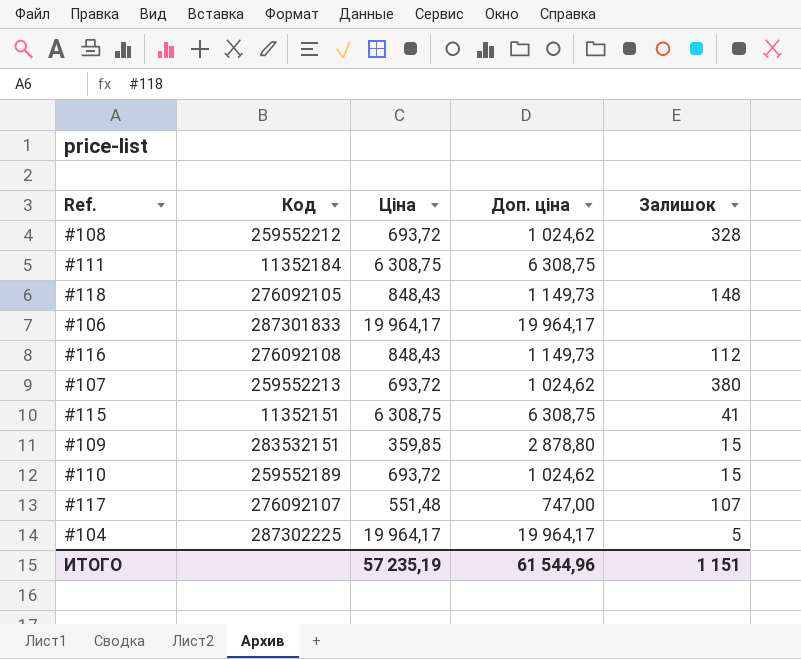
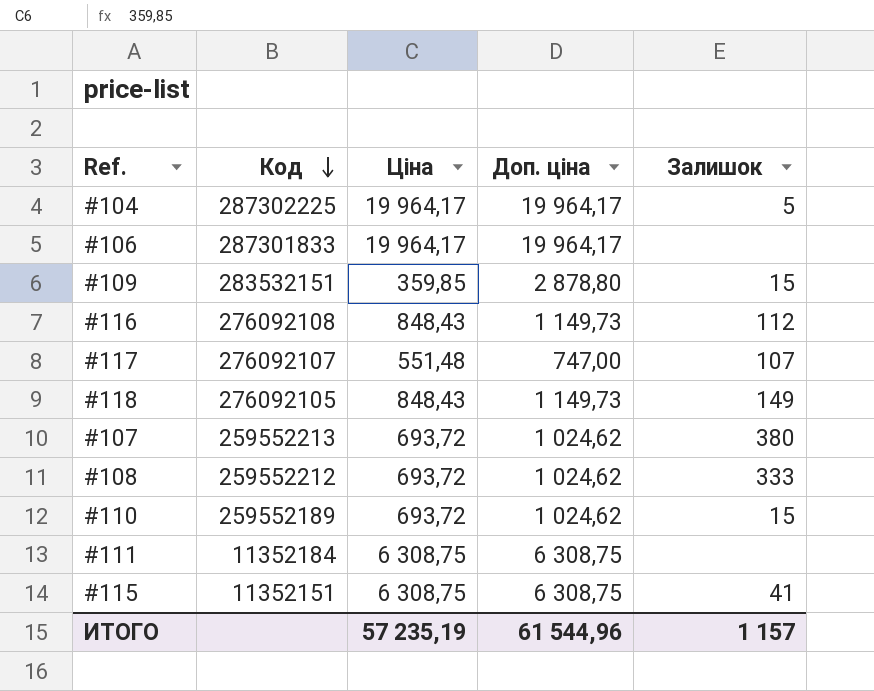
row order: none -> Код descending
#118 | Залишок: 148 -> 149
#108 | Залишок: 328 -> 333
ИТОГО | Залишок: 1 151 -> 1 157

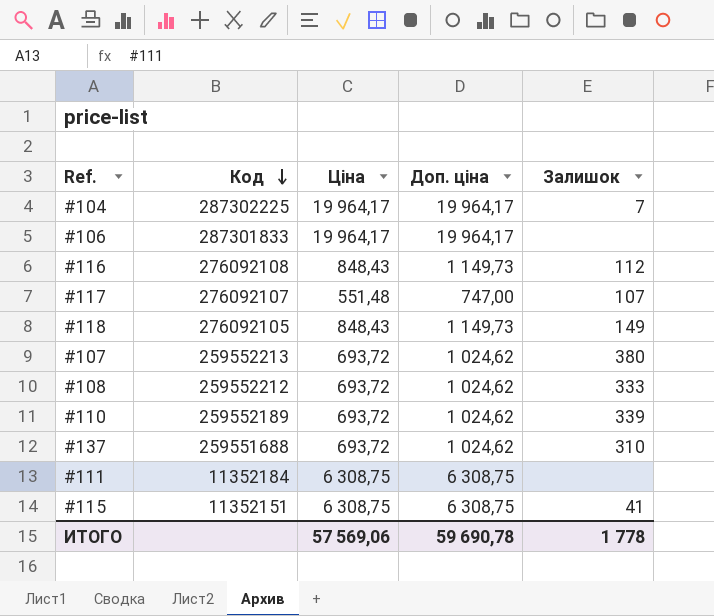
row #109: 283532151 | 359,85 | 2 878,80 | 15 -> none
#104 | Залишок: 5 -> 7
#110 | Залишок: 15 -> 339
row #137: none -> 259551688 | 693,72 | 1 024,62 | 310
ИТОГО | Ціна: 57 235,19 -> 57 569,06
ИТОГО | Доп. ціна: 61 544,96 -> 59 690,78
ИТОГО | Залишок: 1 157 -> 1 778

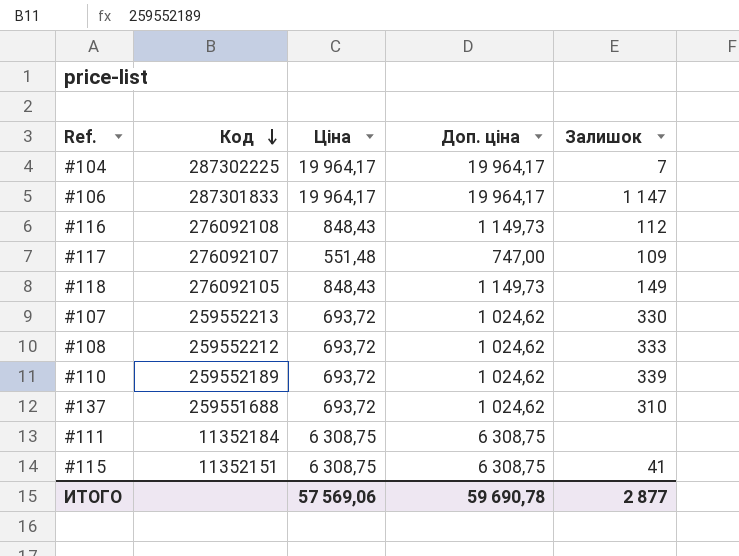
#106 | Залишок: none -> 1 147
#117 | Залишок: 107 -> 109
#107 | Залишок: 380 -> 330
ИТОГО | Залишок: 1 778 -> 2 877

